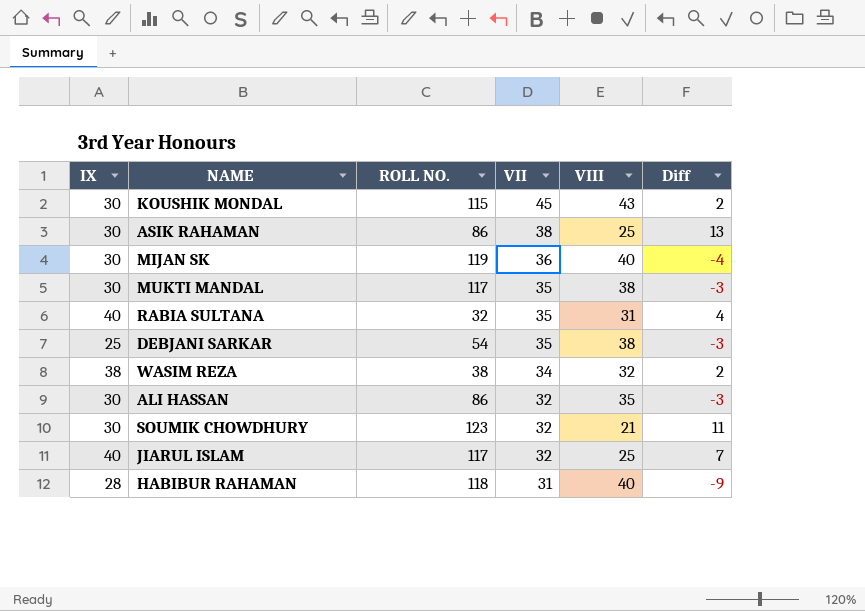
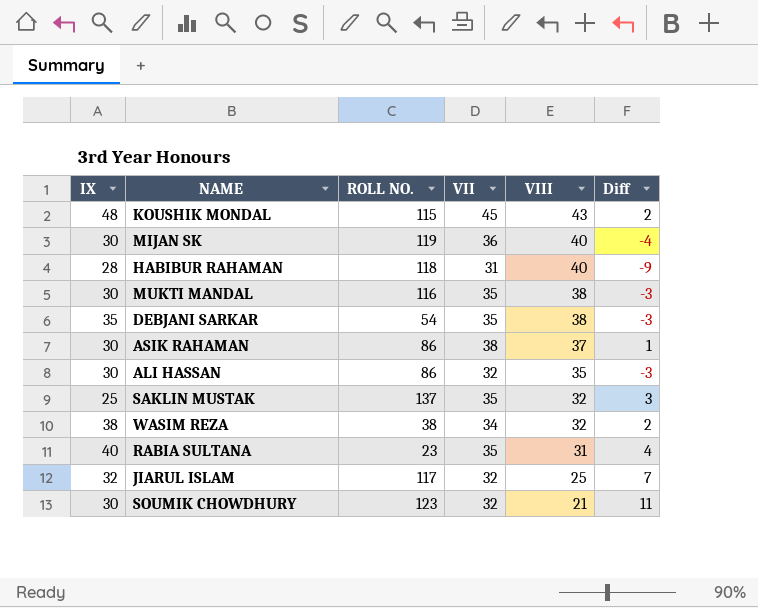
row order: VII descending -> VIII descending
KOUSHIK MONDAL | IX: 30 -> 48
MUKTI MANDAL | ROLL NO.: 117 -> 116
DEBJANI SARKAR | IX: 25 -> 35
ASIK RAHAMAN | VIII: 25 -> 37
ASIK RAHAMAN | Diff: 13 -> 1
row SAKLIN MUSTAK: none -> 25 | 137 | 35 | 32 | 3
RABIA SULTANA | ROLL NO.: 32 -> 23
JIARUL ISLAM | IX: 40 -> 32

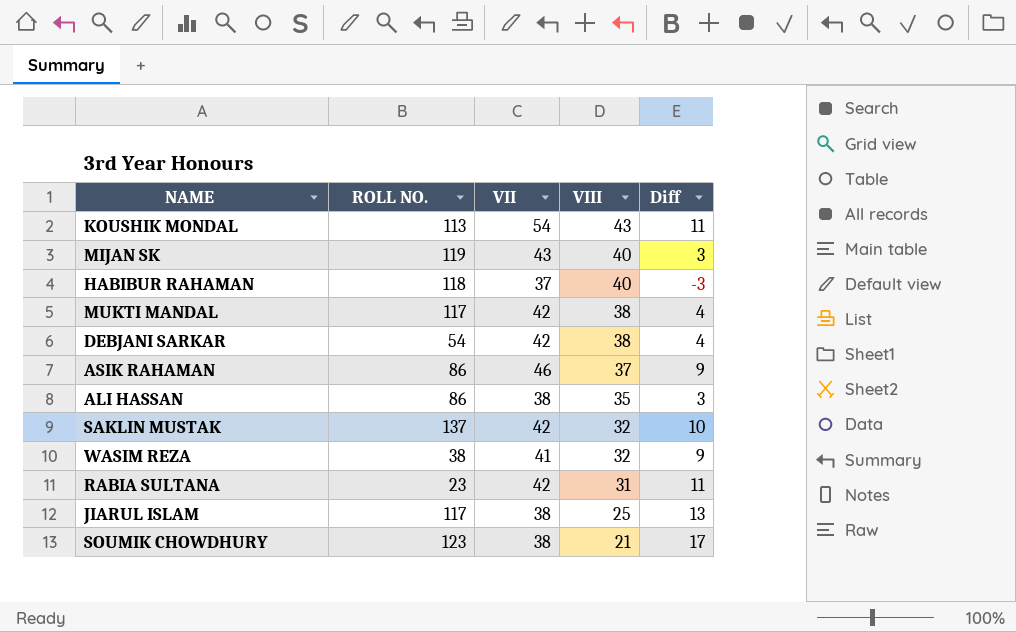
column IX | position: 1 -> none
KOUSHIK MONDAL | ROLL NO.: 115 -> 113
KOUSHIK MONDAL | VII: 45 -> 54
KOUSHIK MONDAL | Diff: 2 -> 11
MIJAN SK | VII: 36 -> 43
MIJAN SK | Diff: -4 -> 3
HABIBUR RAHAMAN | VII: 31 -> 37
HABIBUR RAHAMAN | Diff: -9 -> -3
MUKTI MANDAL | ROLL NO.: 116 -> 117
MUKTI MANDAL | VII: 35 -> 42
MUKTI MANDAL | Diff: -3 -> 4
DEBJANI SARKAR | VII: 35 -> 42
DEBJANI SARKAR | Diff: -3 -> 4
ASIK RAHAMAN | VII: 38 -> 46
ASIK RAHAMAN | Diff: 1 -> 9
ALI HASSAN | VII: 32 -> 38
ALI HASSAN | Diff: -3 -> 3
SAKLIN MUSTAK | VII: 35 -> 42
SAKLIN MUSTAK | Diff: 3 -> 10
WASIM REZA | VII: 34 -> 41
WASIM REZA | Diff: 2 -> 9
RABIA SULTANA | VII: 35 -> 42
RABIA SULTANA | Diff: 4 -> 11
JIARUL ISLAM | VII: 32 -> 38
JIARUL ISLAM | Diff: 7 -> 13
SOUMIK CHOWDHURY | VII: 32 -> 38
SOUMIK CHOWDHURY | Diff: 11 -> 17

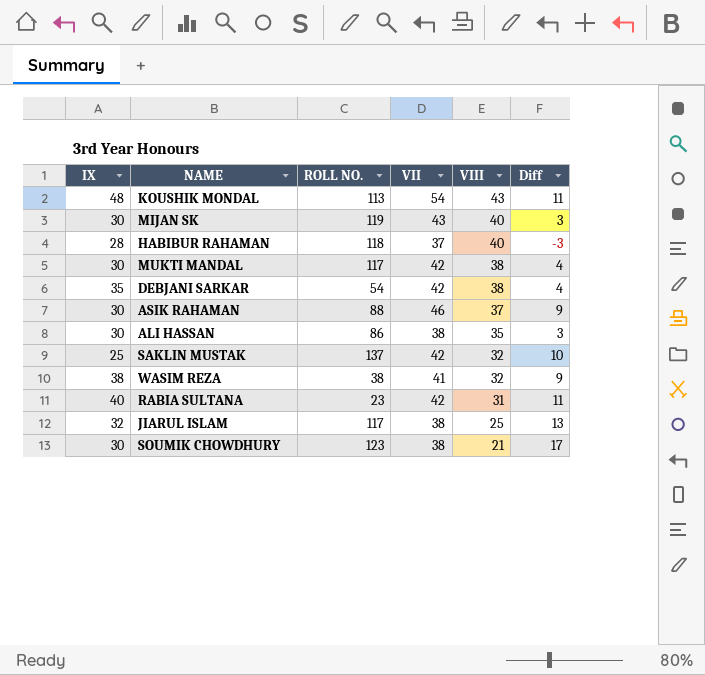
column IX | position: none -> 1
ASIK RAHAMAN | ROLL NO.: 86 -> 88

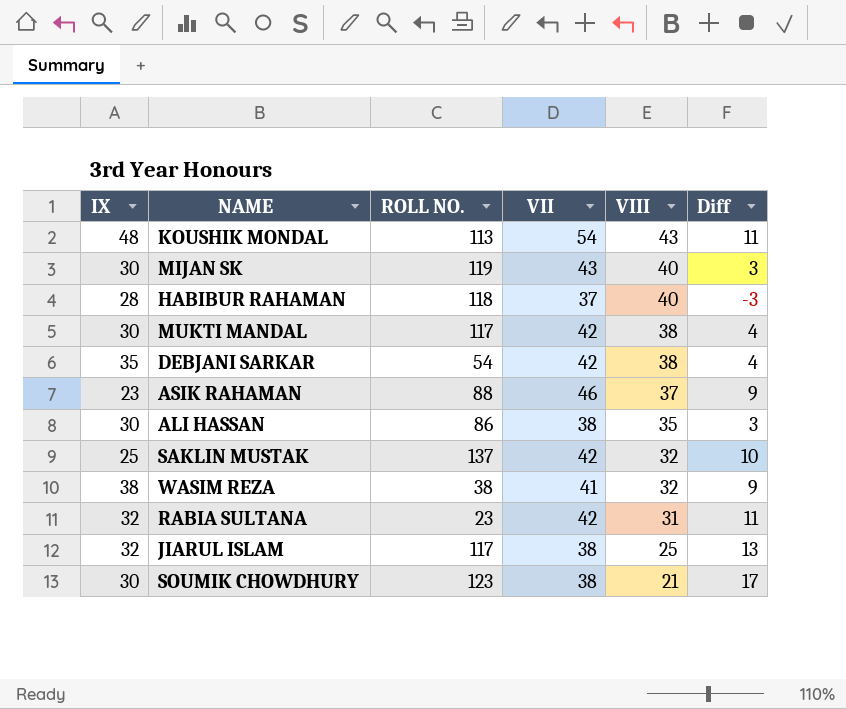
ASIK RAHAMAN | IX: 30 -> 23
RABIA SULTANA | IX: 40 -> 32

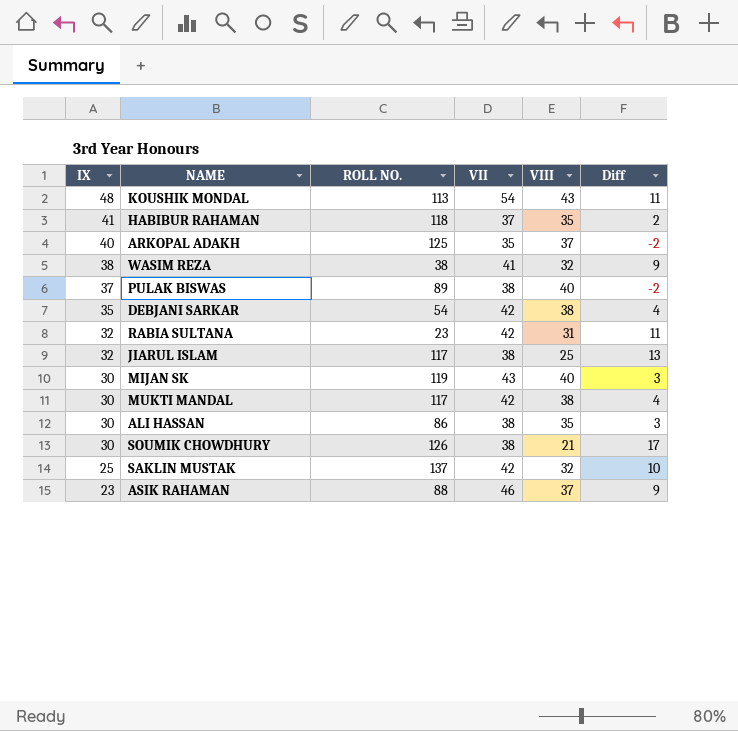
row order: VIII descending -> IX descending
HABIBUR RAHAMAN | IX: 28 -> 41
HABIBUR RAHAMAN | VIII: 40 -> 35
HABIBUR RAHAMAN | Diff: -3 -> 2
row ARKOPAL ADAKH: none -> 40 | 125 | 35 | 37 | -2
row PULAK BISWAS: none -> 37 | 89 | 38 | 40 | -2
SOUMIK CHOWDHURY | ROLL NO.: 123 -> 126

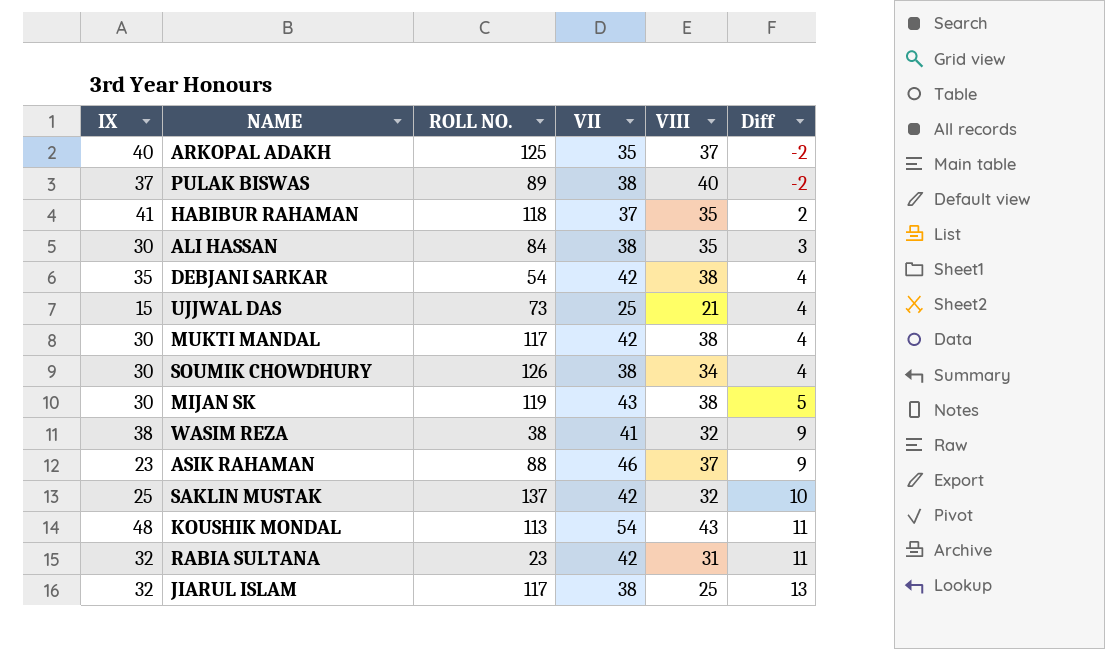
row order: IX descending -> Diff ascending
ALI HASSAN | ROLL NO.: 86 -> 84
row UJJWAL DAS: none -> 15 | 73 | 25 | 21 | 4
SOUMIK CHOWDHURY | VIII: 21 -> 34
SOUMIK CHOWDHURY | Diff: 17 -> 4
MIJAN SK | VIII: 40 -> 38
MIJAN SK | Diff: 3 -> 5

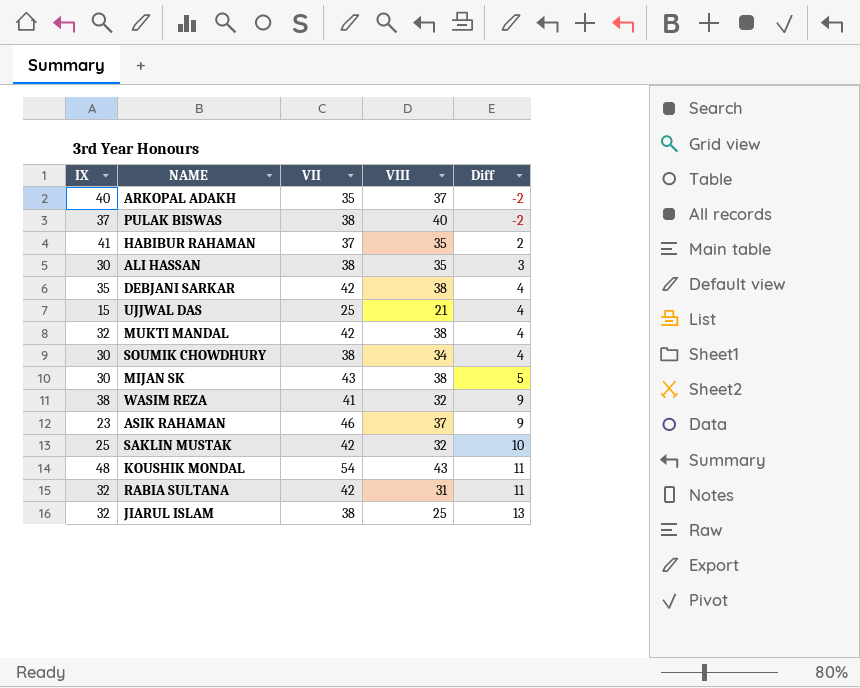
column ROLL NO. | position: 3 -> none
MUKTI MANDAL | IX: 30 -> 32

